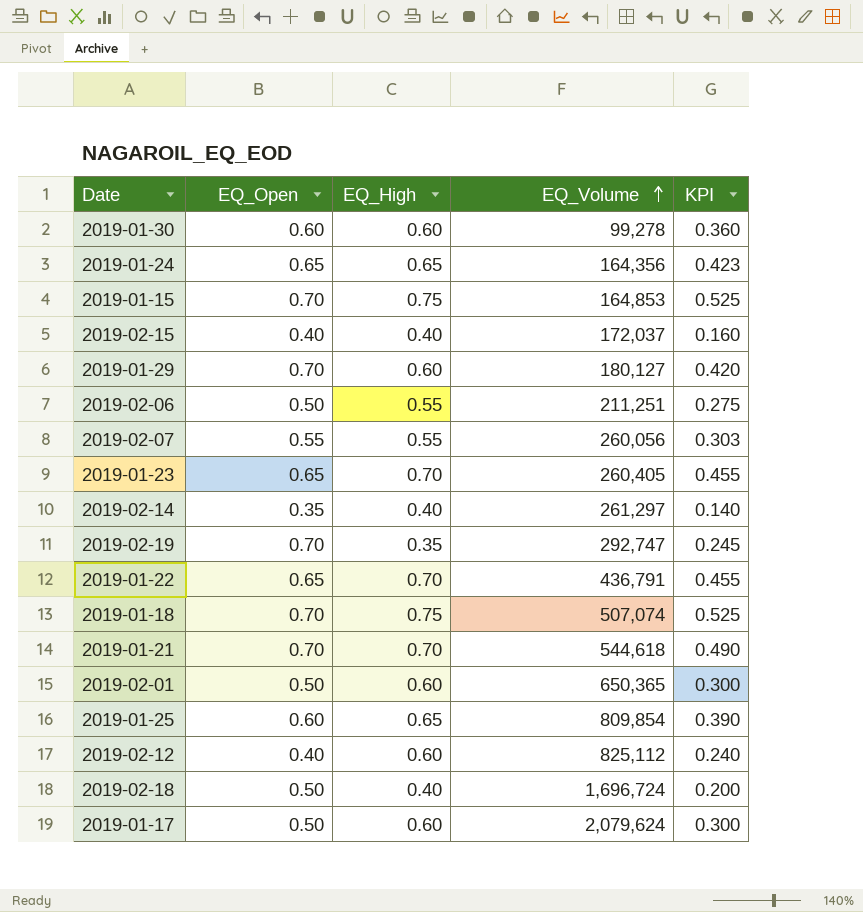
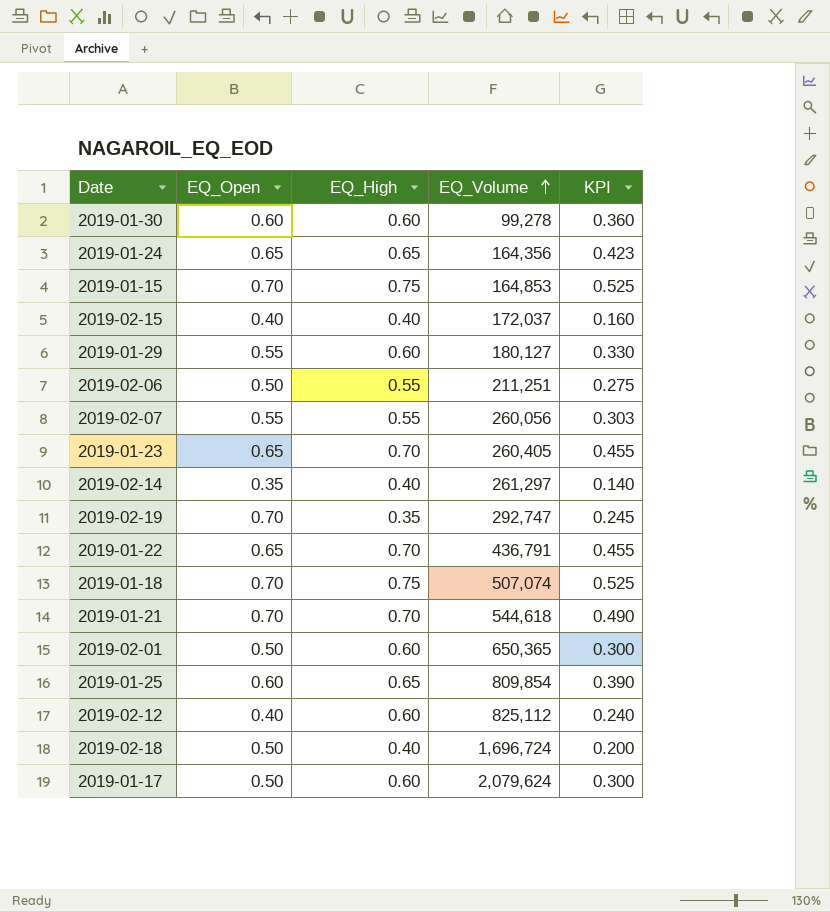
2019-01-29 | EQ_Open: 0.70 -> 0.55
2019-01-29 | KPI: 0.420 -> 0.330

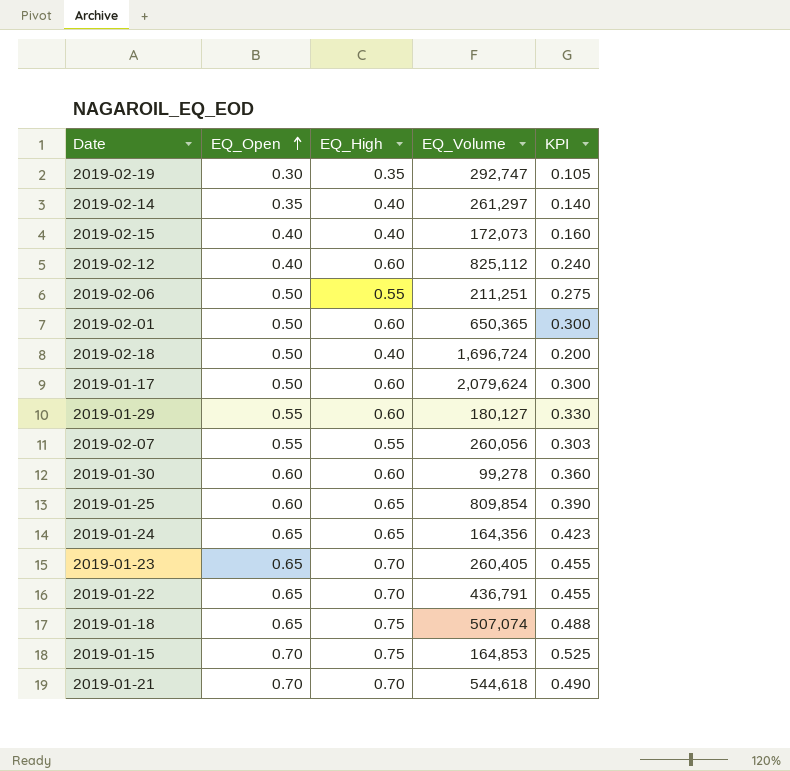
row order: EQ_Volume ascending -> EQ_Open ascending
2019-02-19 | EQ_Open: 0.70 -> 0.30
2019-02-19 | KPI: 0.245 -> 0.105
2019-02-15 | EQ_Volume: 172,037 -> 172,073
2019-01-18 | EQ_Open: 0.70 -> 0.65
2019-01-18 | KPI: 0.525 -> 0.488

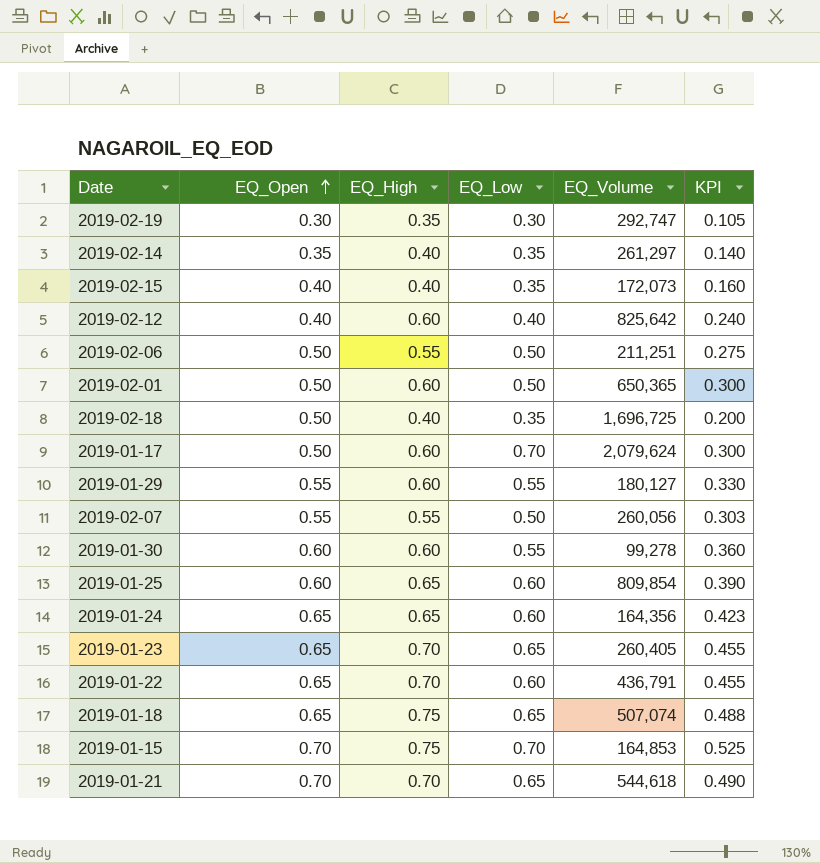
column EQ_Low | position: none -> 4
2019-02-12 | EQ_Volume: 825,112 -> 825,642
2019-02-18 | EQ_Volume: 1,696,724 -> 1,696,725

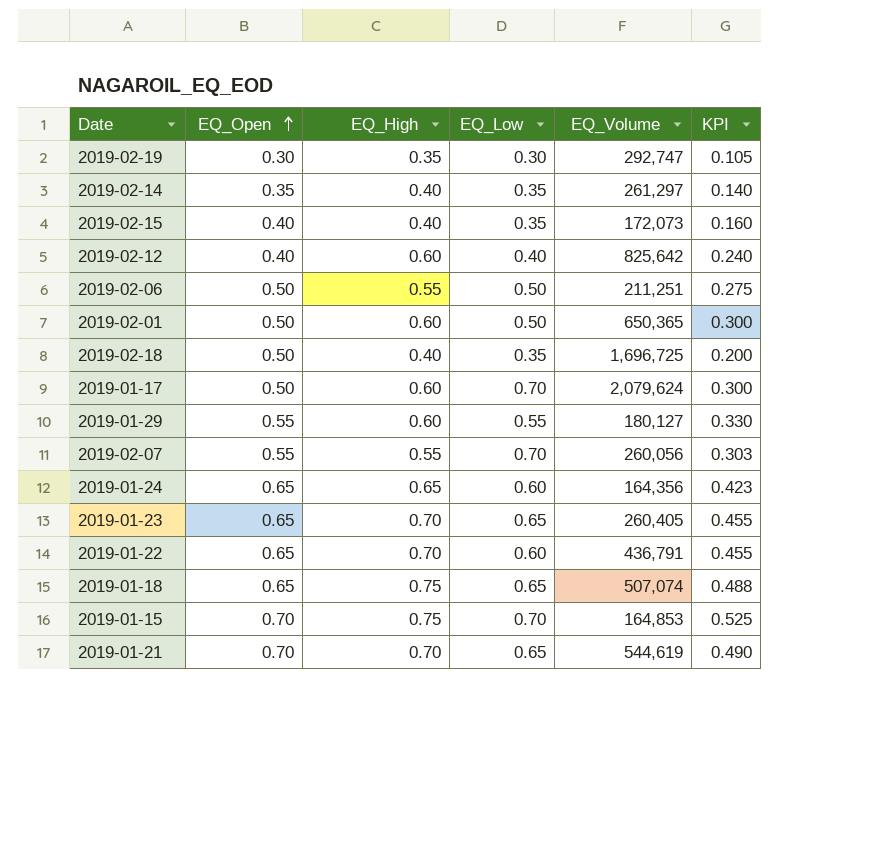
row 2019-01-30: 0.60 | 0.60 | 0.55 | 99,278 | 0.360 -> none
row 2019-01-25: 0.60 | 0.65 | 0.60 | 809,854 | 0.390 -> none
2019-02-07 | EQ_Low: 0.50 -> 0.70
2019-01-21 | EQ_Volume: 544,618 -> 544,619

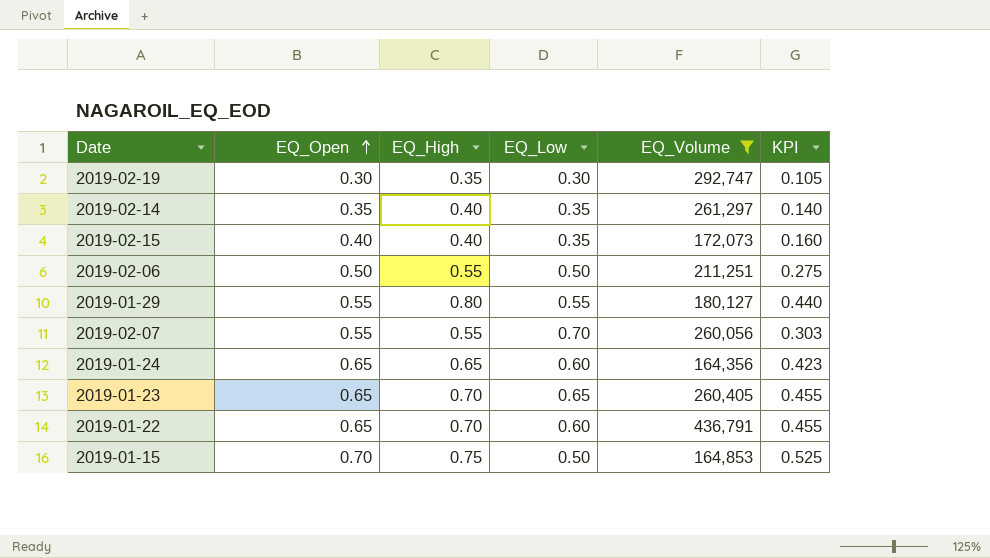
filter: none -> EQ_Volume <= 436,791
2019-01-29 | EQ_High: 0.60 -> 0.80
2019-01-29 | KPI: 0.330 -> 0.440
2019-01-15 | EQ_Low: 0.70 -> 0.50

